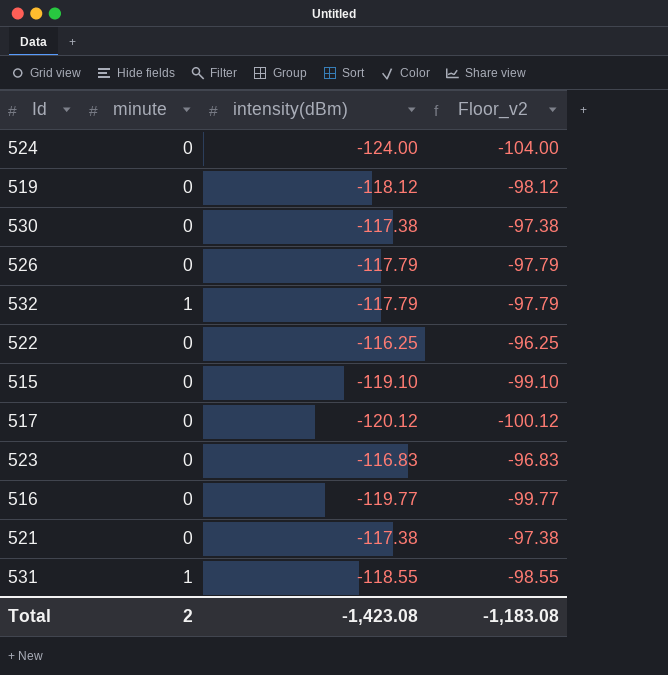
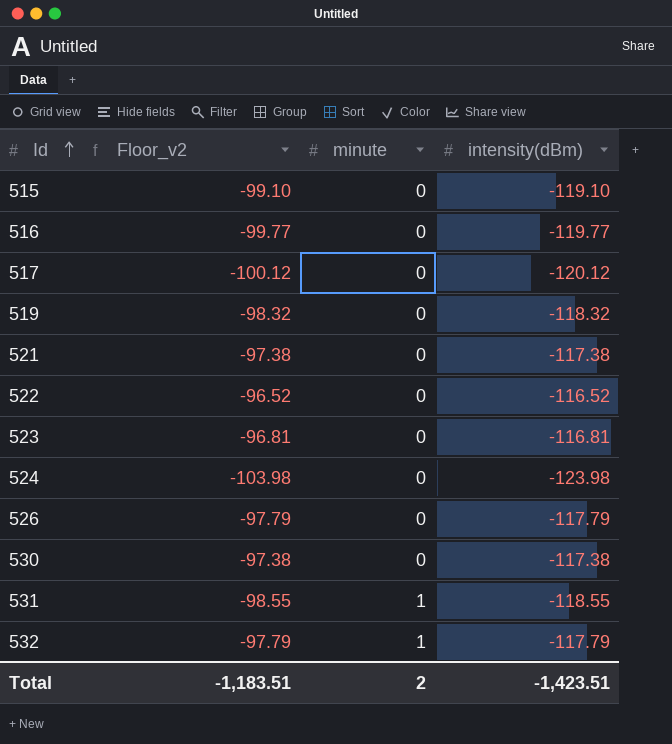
row order: none -> Id ascending
column Floor_v2 | position: 4 -> 2
519 | Floor_v2: -98.12 -> -98.32
519 | intensity(dBm): -118.12 -> -118.32
522 | Floor_v2: -96.25 -> -96.52
522 | intensity(dBm): -116.25 -> -116.52
523 | Floor_v2: -96.83 -> -96.81
523 | intensity(dBm): -116.83 -> -116.81
524 | Floor_v2: -104.00 -> -103.98
524 | intensity(dBm): -124.00 -> -123.98
Total | Floor_v2: -1,183.08 -> -1,183.51
Total | intensity(dBm): -1,423.08 -> -1,423.51

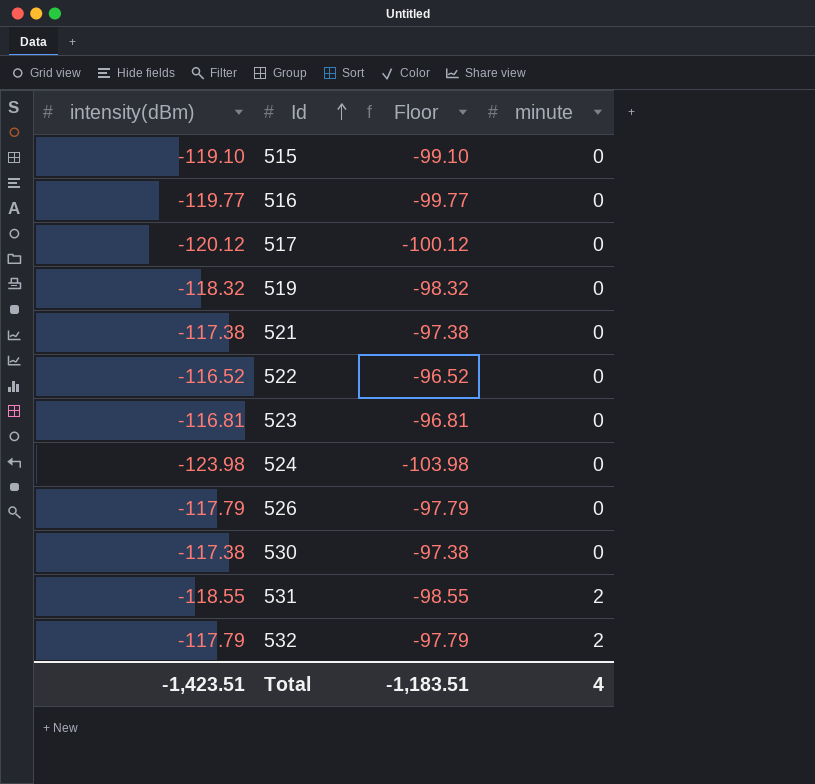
column intensity(dBm) | position: 4 -> 1
column name: Floor_v2 -> Floor
531 | minute: 1 -> 2
532 | minute: 1 -> 2
Total | minute: 2 -> 4

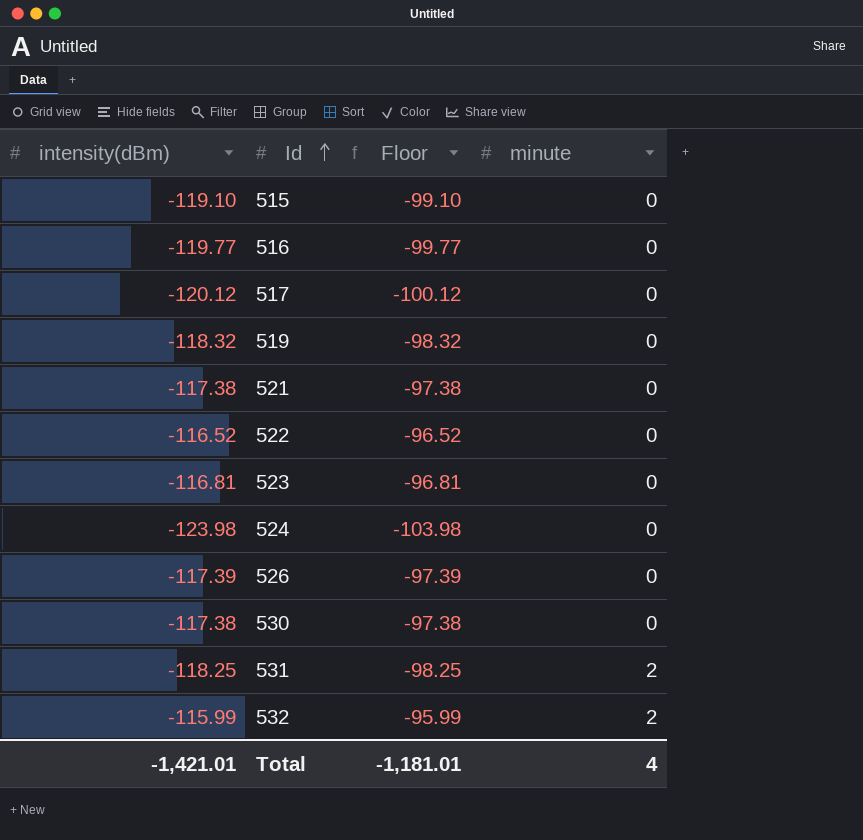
526 | intensity(dBm): -117.79 -> -117.39
526 | Floor: -97.79 -> -97.39
531 | intensity(dBm): -118.55 -> -118.25
531 | Floor: -98.55 -> -98.25
532 | intensity(dBm): -117.79 -> -115.99
532 | Floor: -97.79 -> -95.99
Total | intensity(dBm): -1,423.51 -> -1,421.01
Total | Floor: -1,183.51 -> -1,181.01

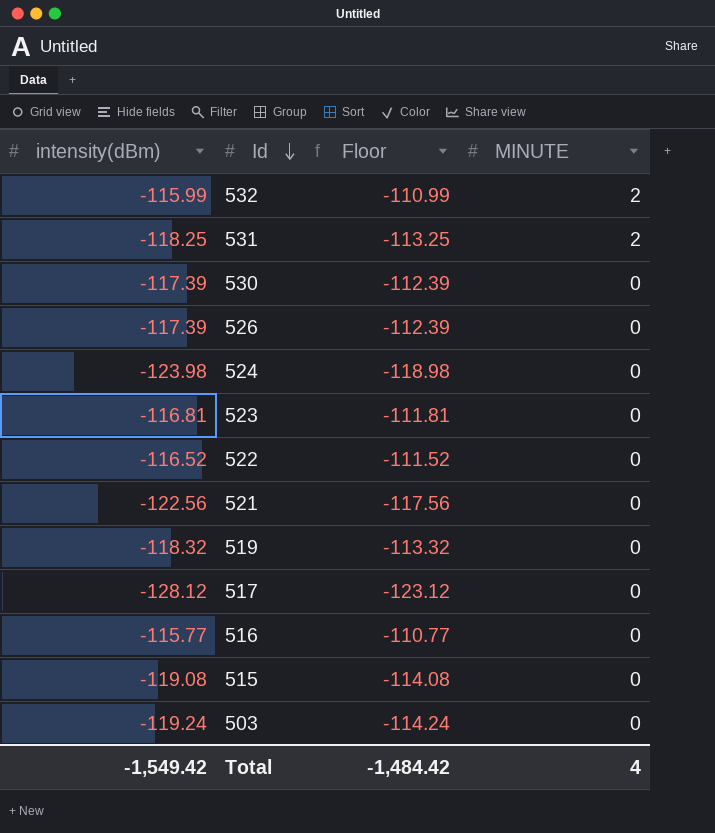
row order: Id ascending -> Id descending
column Floor | formula: [intensity(dBm)] + 20 -> [intensity(dBm)] + 5
column name: minute -> MINUTE
530 | intensity(dBm): -117.38 -> -117.39
521 | intensity(dBm): -117.38 -> -122.56
517 | intensity(dBm): -120.12 -> -128.12
516 | intensity(dBm): -119.77 -> -115.77
515 | intensity(dBm): -119.10 -> -119.08
row 503: none -> -119.24 | -114.24 | 0
Total | intensity(dBm): -1,421.01 -> -1,549.42
Total | Floor: -1,181.01 -> -1,484.42

